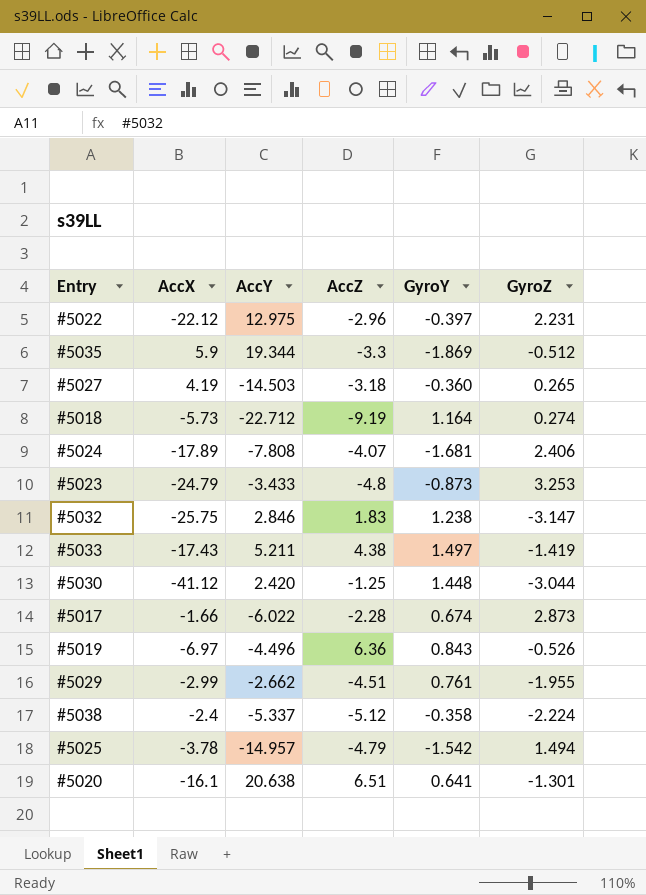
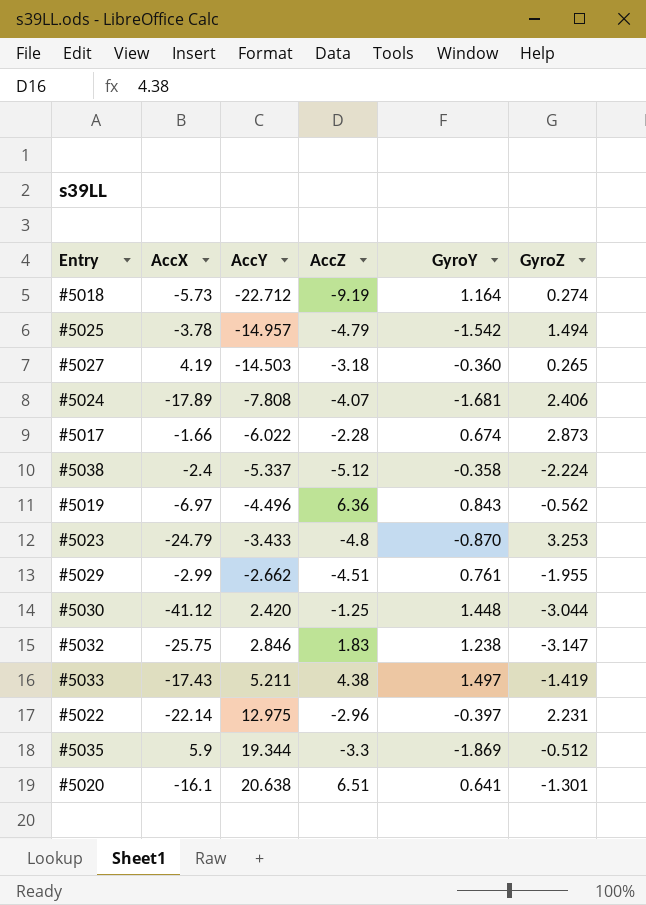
row order: none -> AccY ascending
#5019 | GyroZ: -0.526 -> -0.562
#5023 | GyroY: -0.873 -> -0.870
#5022 | AccX: -22.12 -> -22.14

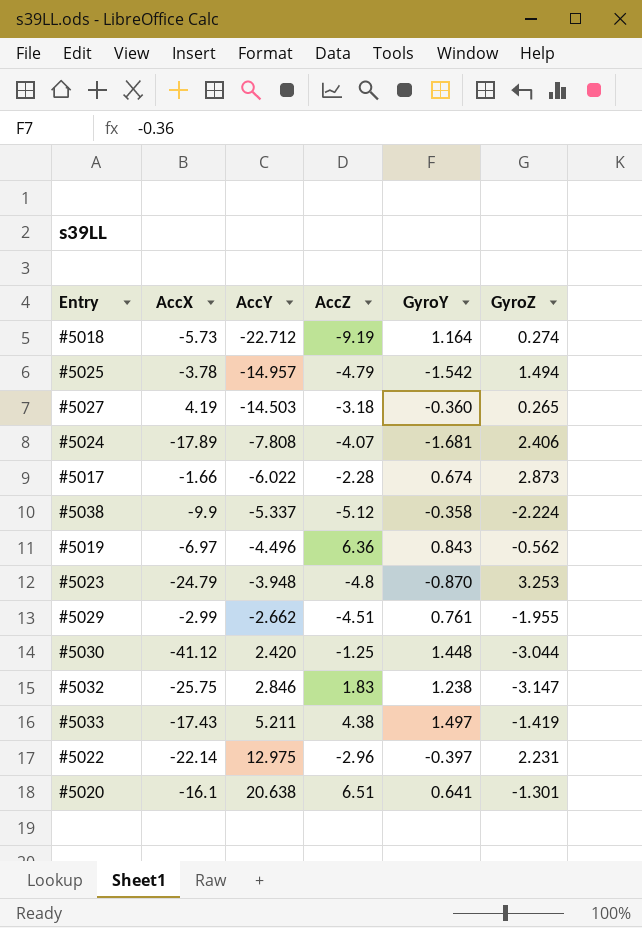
row #5035: 5.9 | 19.344 | -3.3 | -1.869 | -0.512 -> none
#5038 | AccX: -2.4 -> -9.9
#5023 | AccY: -3.433 -> -3.948

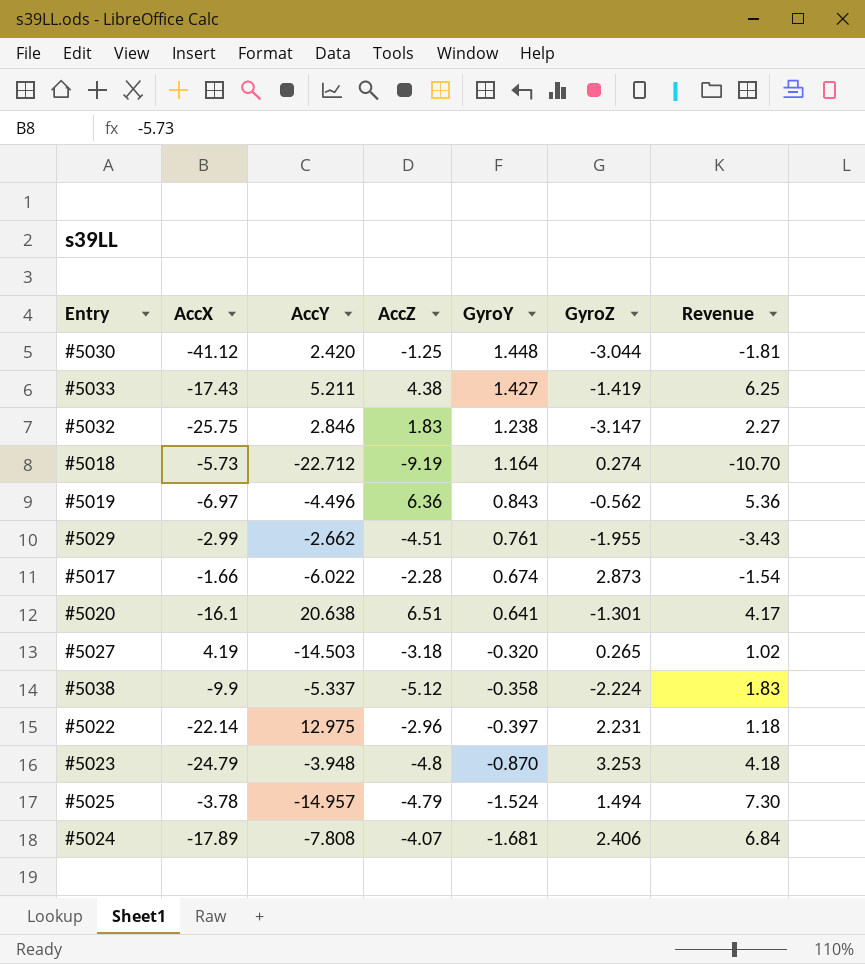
row order: AccY ascending -> GyroY descending
column Revenue | formula: none -> [AccZ] * [GyroY]
#5033 | GyroY: 1.497 -> 1.427
#5027 | GyroY: -0.360 -> -0.320
#5025 | GyroY: -1.542 -> -1.524

